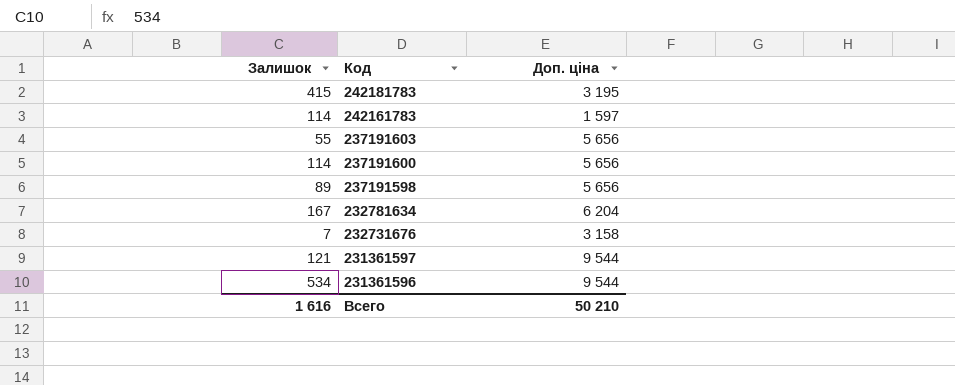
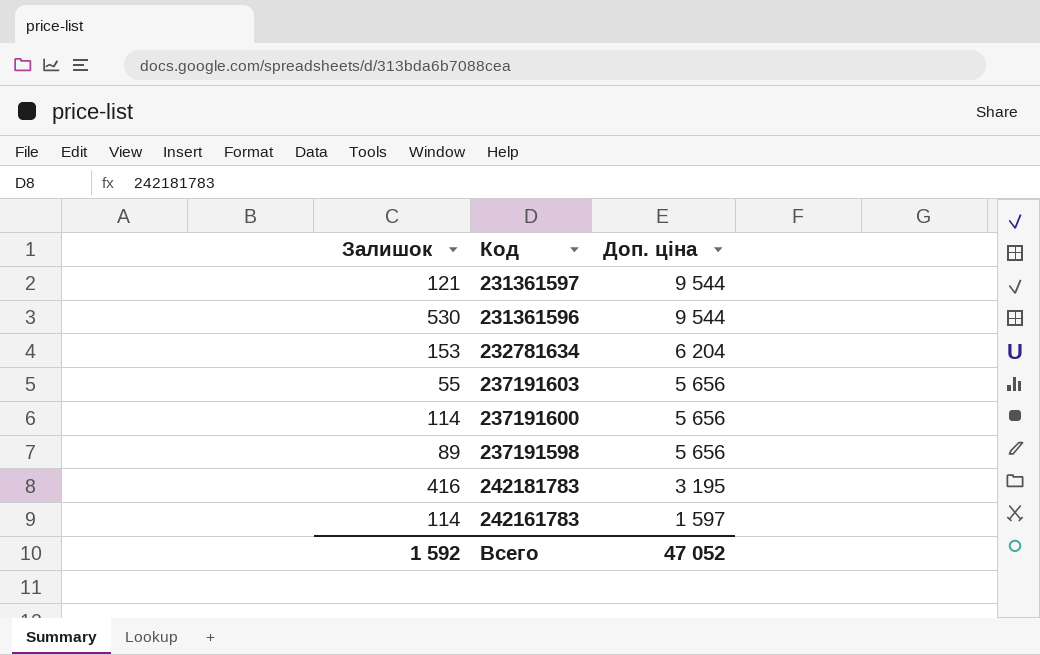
row order: Код descending -> Доп. ціна descending
row 232731676: 7 | 3 158 -> none
231361596 | Залишок: 534 -> 530
232781634 | Залишок: 167 -> 153
242181783 | Залишок: 415 -> 416
Всего | Залишок: 1 616 -> 1 592
Всего | Доп. ціна: 50 210 -> 47 052

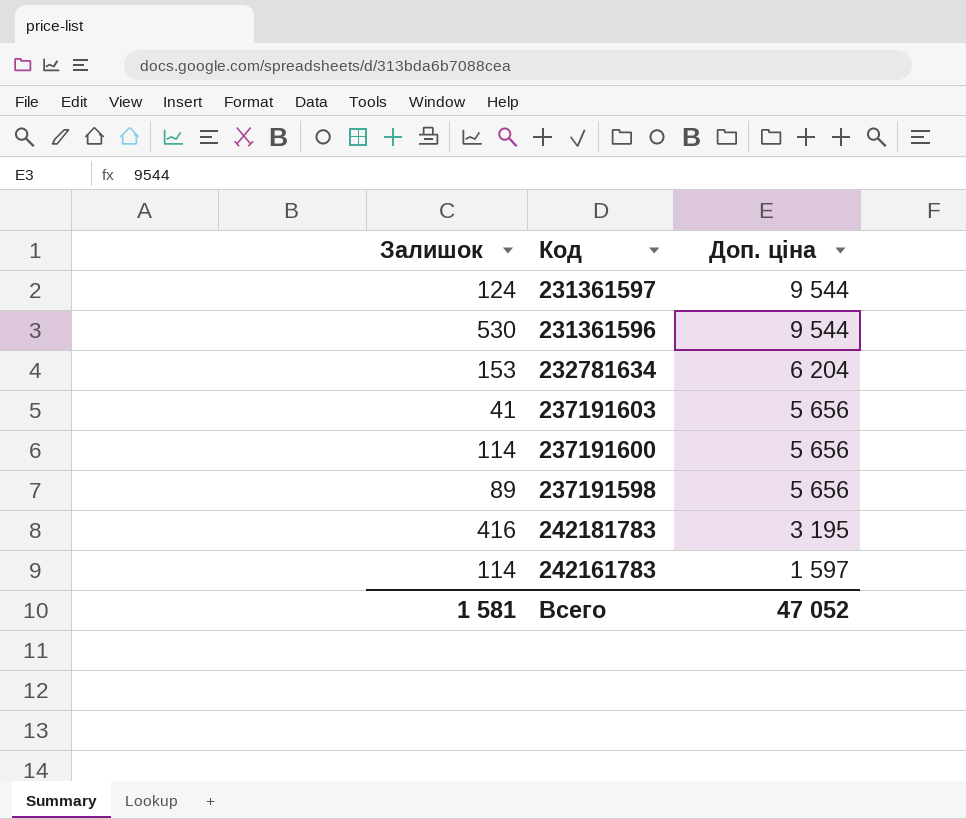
231361597 | Залишок: 121 -> 124
237191603 | Залишок: 55 -> 41
Всего | Залишок: 1 592 -> 1 581

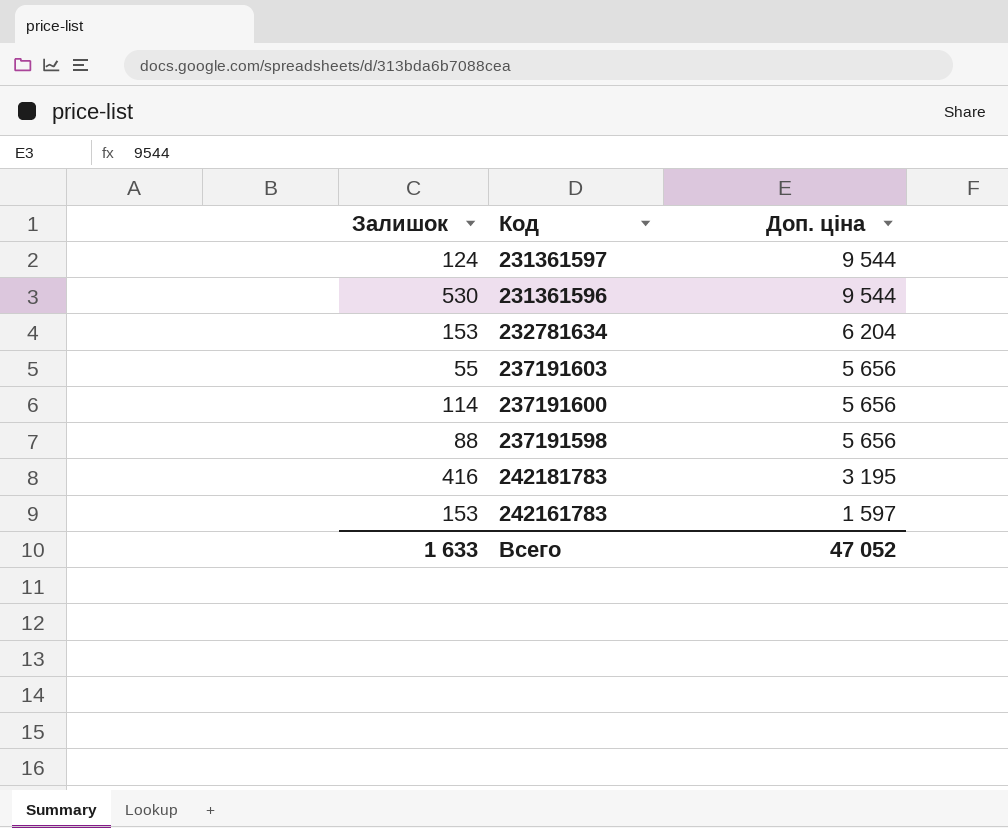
237191603 | Залишок: 41 -> 55
237191598 | Залишок: 89 -> 88
242161783 | Залишок: 114 -> 153
Всего | Залишок: 1 581 -> 1 633

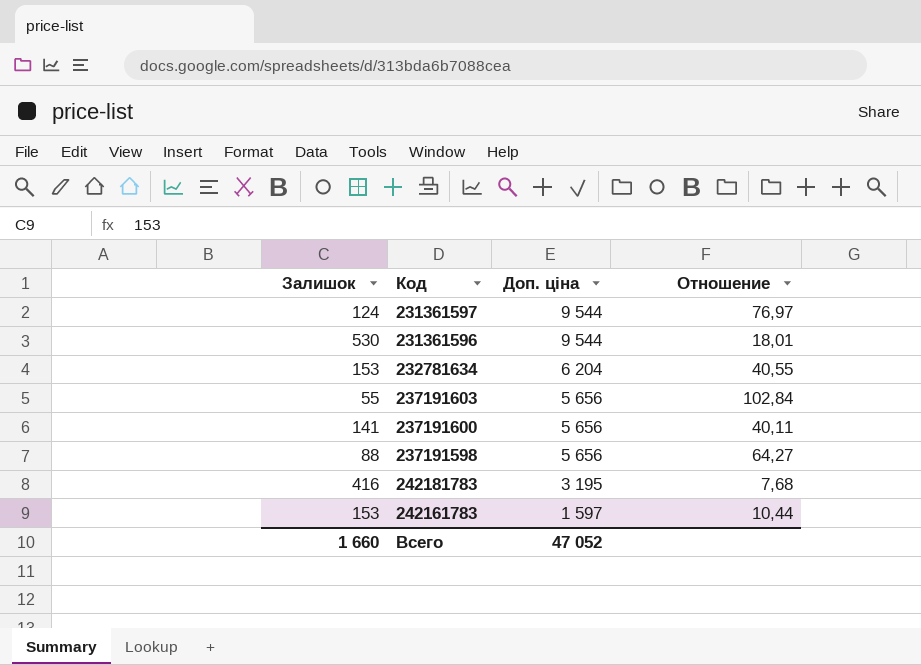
column Отношение | formula: none -> [Доп. ціна] / [Залишок]
237191600 | Залишок: 114 -> 141
Всего | Залишок: 1 633 -> 1 660

